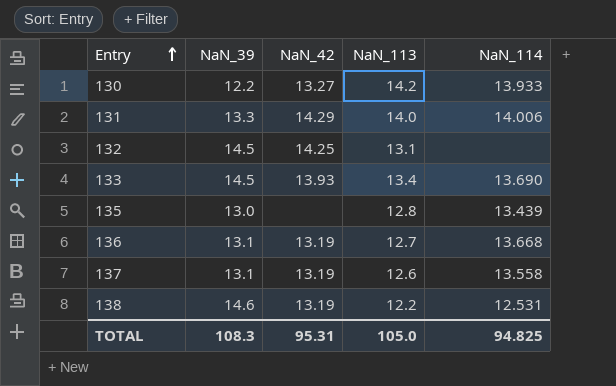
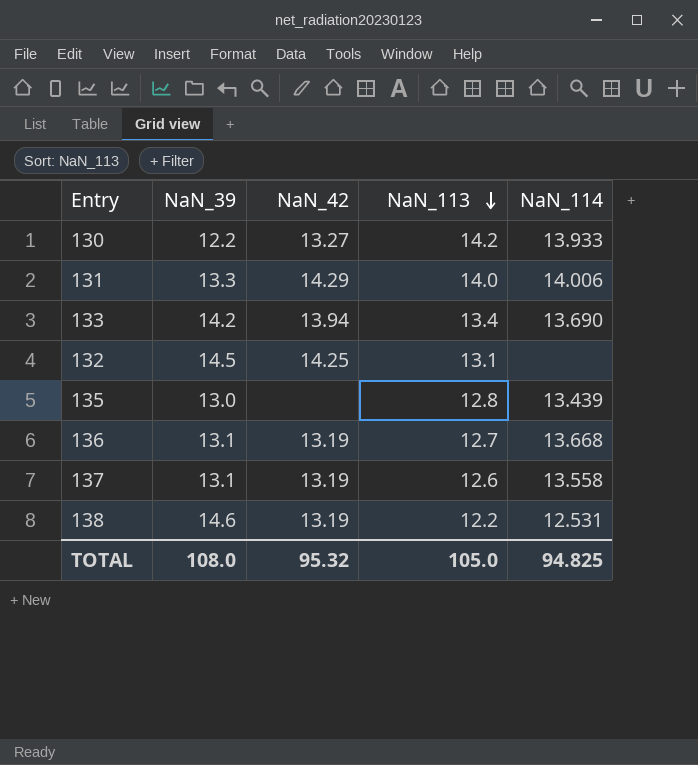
row order: Entry ascending -> NaN_113 descending
133 | NaN_39: 14.5 -> 14.2
133 | NaN_42: 13.93 -> 13.94
TOTAL | NaN_39: 108.3 -> 108.0
TOTAL | NaN_42: 95.31 -> 95.32

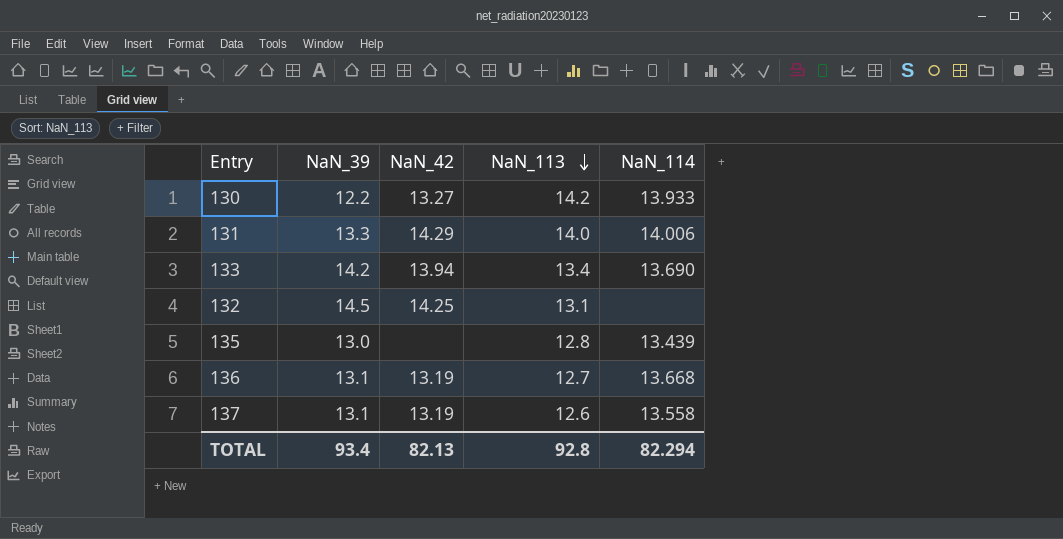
row 138: 14.6 | 13.19 | 12.2 | 12.531 -> none
TOTAL | NaN_39: 108.0 -> 93.4
TOTAL | NaN_42: 95.32 -> 82.13
TOTAL | NaN_113: 105.0 -> 92.8
TOTAL | NaN_114: 94.825 -> 82.294

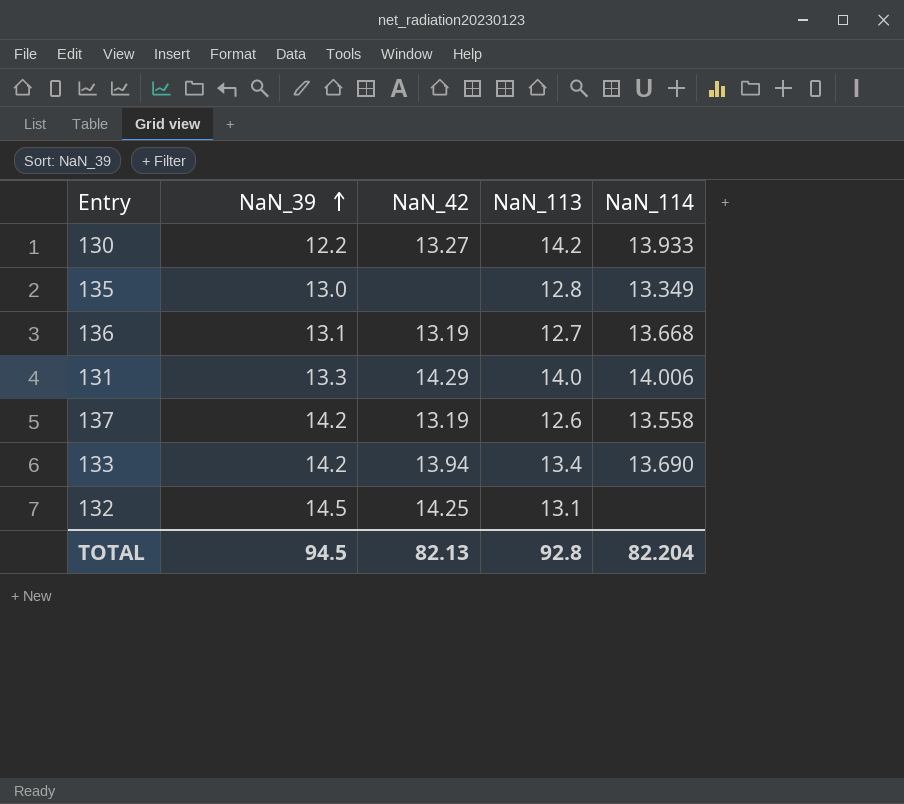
row order: NaN_113 descending -> NaN_39 ascending
135 | NaN_114: 13.439 -> 13.349
137 | NaN_39: 13.1 -> 14.2
TOTAL | NaN_39: 93.4 -> 94.5
TOTAL | NaN_114: 82.294 -> 82.204

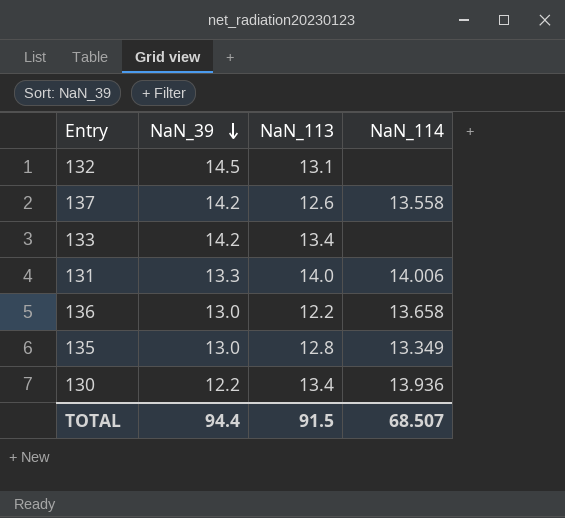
row order: NaN_39 ascending -> NaN_39 descending
column NaN_42 | position: 3 -> none
133 | NaN_114: 13.690 -> none
136 | NaN_39: 13.1 -> 13.0
136 | NaN_113: 12.7 -> 12.2
136 | NaN_114: 13.668 -> 13.658
130 | NaN_113: 14.2 -> 13.4
130 | NaN_114: 13.933 -> 13.936
TOTAL | NaN_39: 94.5 -> 94.4
TOTAL | NaN_113: 92.8 -> 91.5
TOTAL | NaN_114: 82.204 -> 68.507

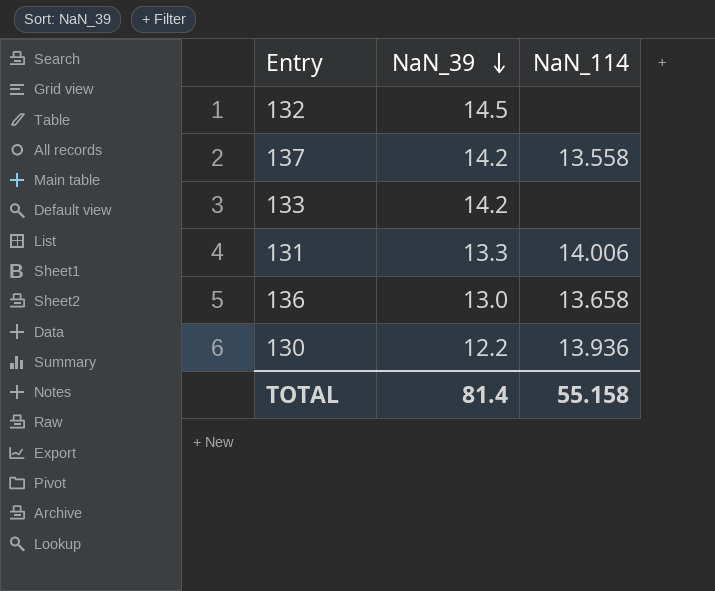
column NaN_113 | position: 3 -> none
row 135: 13.0 | 12.8 | 13.349 -> none
TOTAL | NaN_39: 94.4 -> 81.4
TOTAL | NaN_114: 68.507 -> 55.158

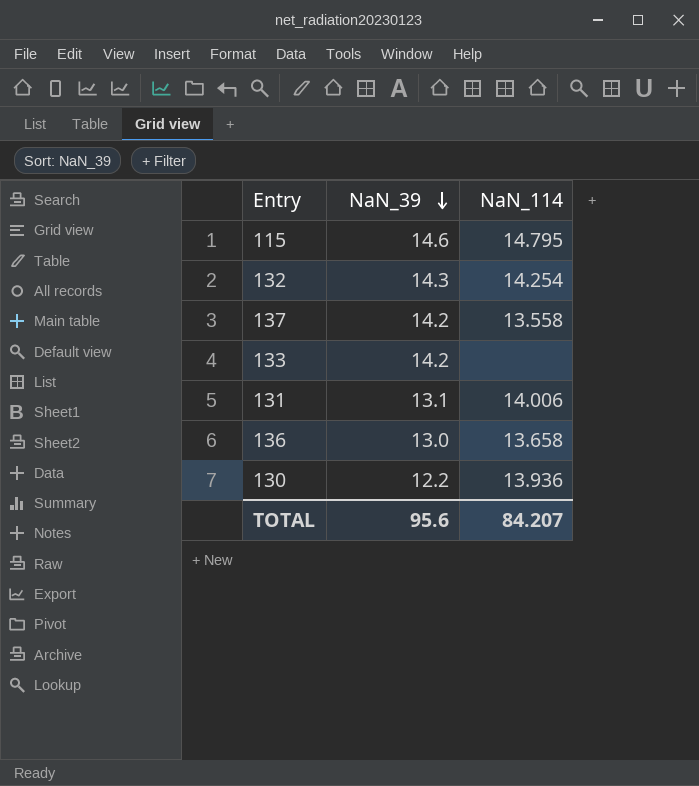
row 115: none -> 14.6 | 14.795
132 | NaN_39: 14.5 -> 14.3
132 | NaN_114: none -> 14.254
131 | NaN_39: 13.3 -> 13.1
TOTAL | NaN_39: 81.4 -> 95.6
TOTAL | NaN_114: 55.158 -> 84.207

